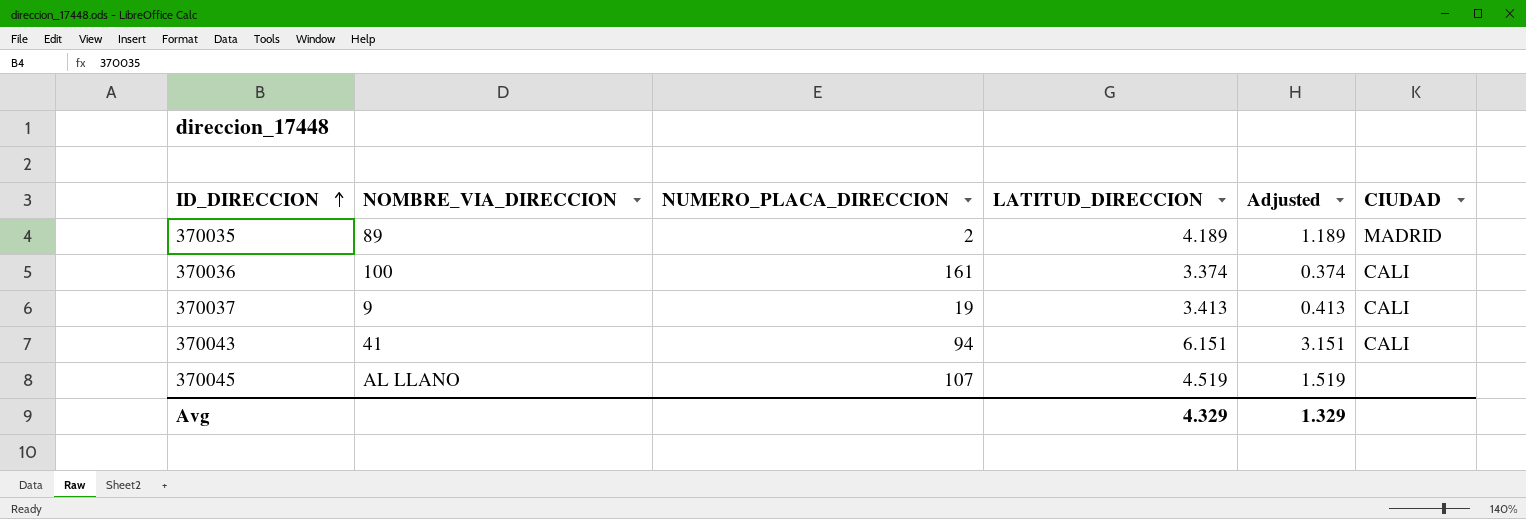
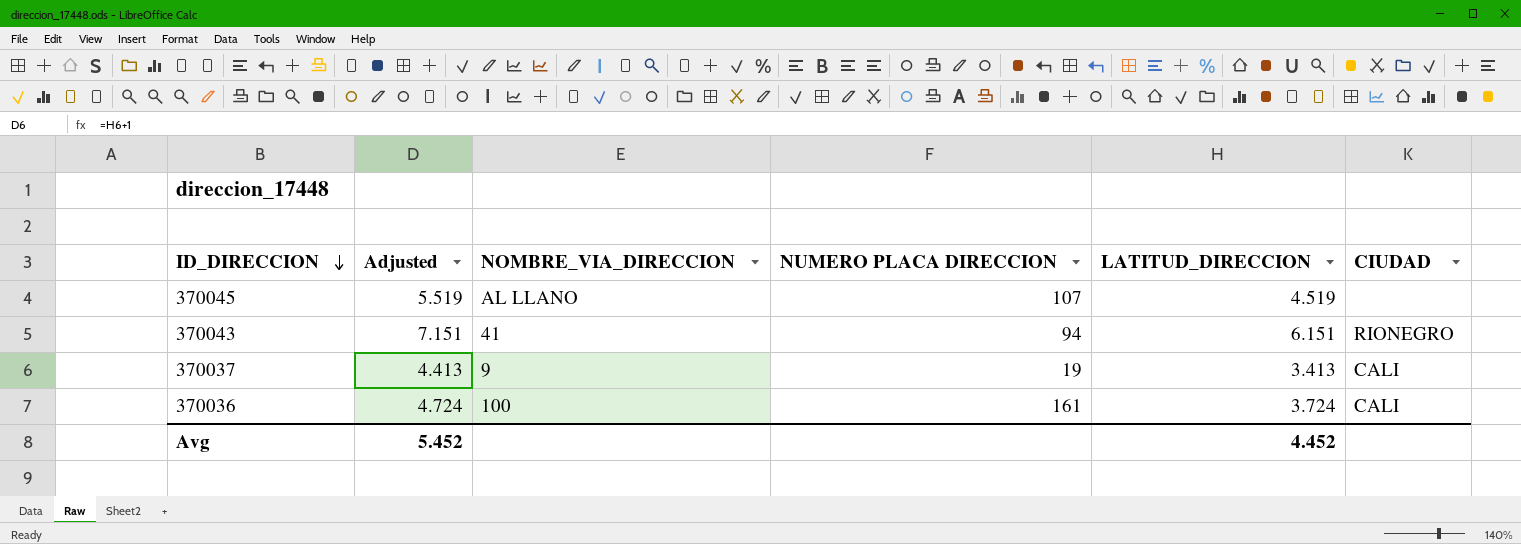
row order: ID_DIRECCION ascending -> ID_DIRECCION descending
column Adjusted | formula: [LATITUD_DIRECCION] - 3 -> [LATITUD_DIRECCION] + 1
column Adjusted | position: 5 -> 2
column name: NUMERO_PLACA_DIRECCION -> NUMERO PLACA DIRECCION
row 370035: 89 | 2 | 4.189 | 1.189 | MADRID -> none
370043 | CIUDAD: CALI -> RIONEGRO
370036 | LATITUD_DIRECCION: 3.374 -> 3.724
Avg | Adjusted: 1.329 -> 5.452
Avg | LATITUD_DIRECCION: 4.329 -> 4.452

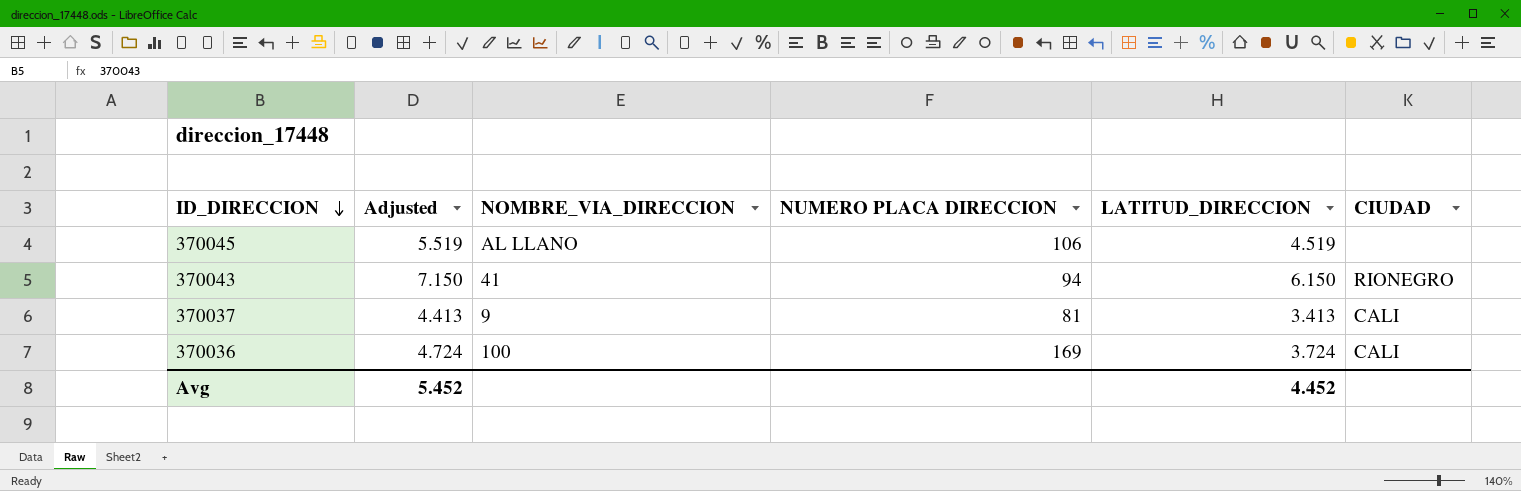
370045 | NUMERO PLACA DIRECCION: 107 -> 106
370043 | Adjusted: 7.151 -> 7.150
370043 | LATITUD_DIRECCION: 6.151 -> 6.150
370037 | NUMERO PLACA DIRECCION: 19 -> 81
370036 | NUMERO PLACA DIRECCION: 161 -> 169

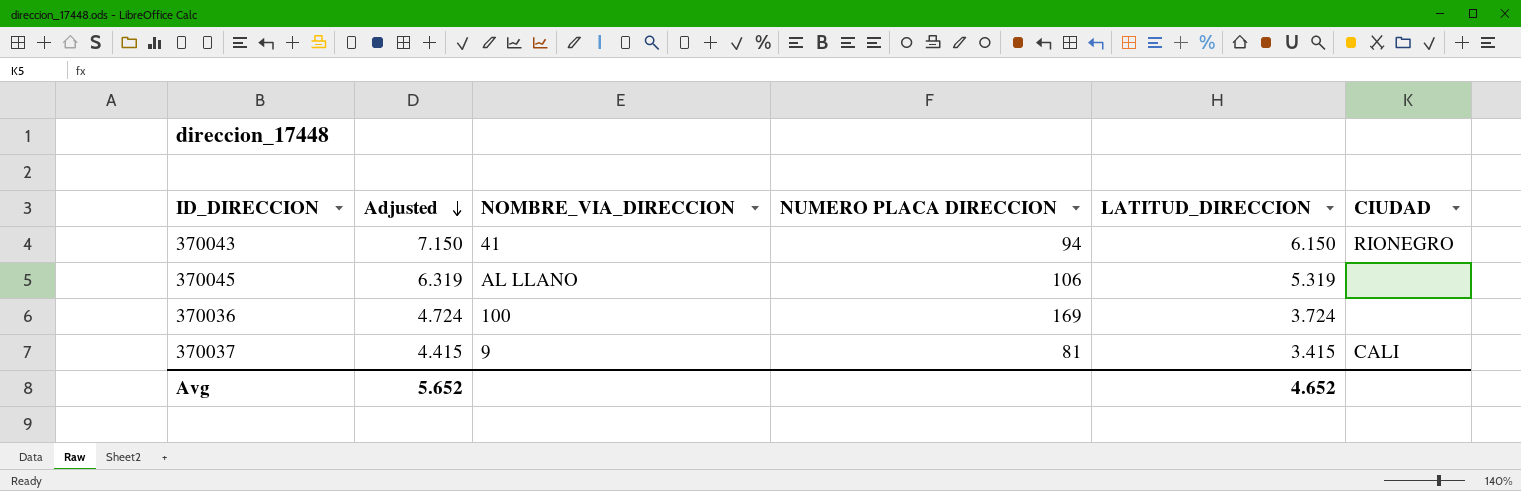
row order: ID_DIRECCION descending -> Adjusted descending
370045 | Adjusted: 5.519 -> 6.319
370045 | LATITUD_DIRECCION: 4.519 -> 5.319
370036 | CIUDAD: CALI -> none
370037 | Adjusted: 4.413 -> 4.415
370037 | LATITUD_DIRECCION: 3.413 -> 3.415
Avg | Adjusted: 5.452 -> 5.652
Avg | LATITUD_DIRECCION: 4.452 -> 4.652

